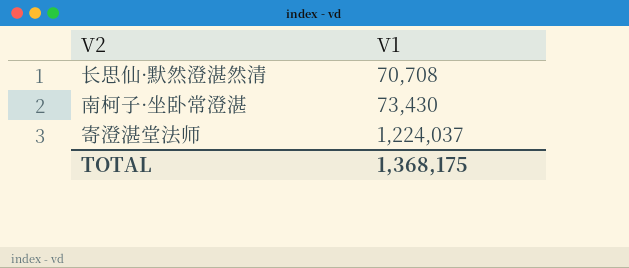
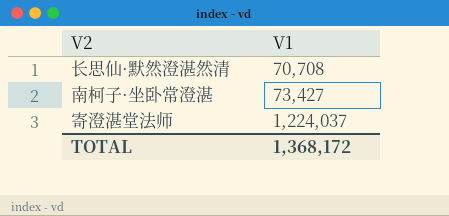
南柯子·坐卧常澄湛 | V1: 73,430 -> 73,427
TOTAL | V1: 1,368,175 -> 1,368,172

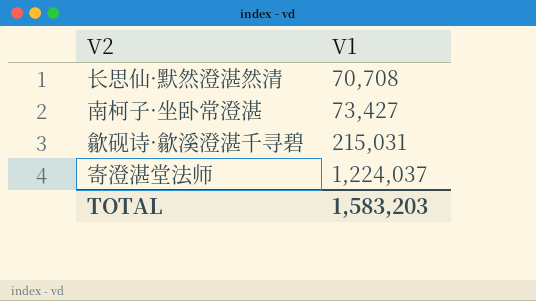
row 歙砚诗·歙溪澄湛千寻碧: none -> 215,031
TOTAL | V1: 1,368,172 -> 1,583,203

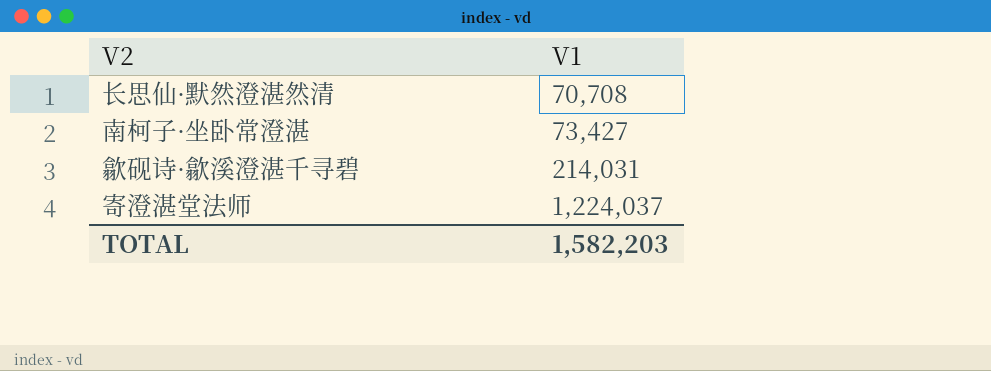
歙砚诗·歙溪澄湛千寻碧 | V1: 215,031 -> 214,031
TOTAL | V1: 1,583,203 -> 1,582,203

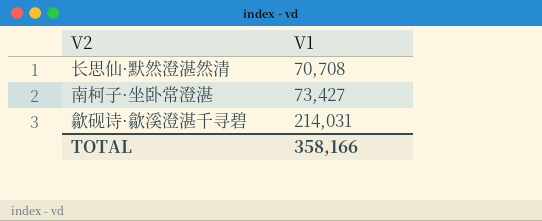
row 寄澄湛堂法师: 1,224,037 -> none
TOTAL | V1: 1,582,203 -> 358,166

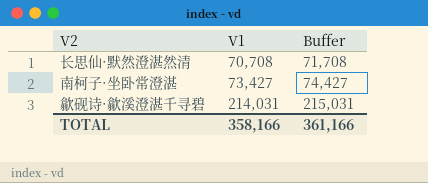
column Buffer | formula: none -> [V1] + 1000

